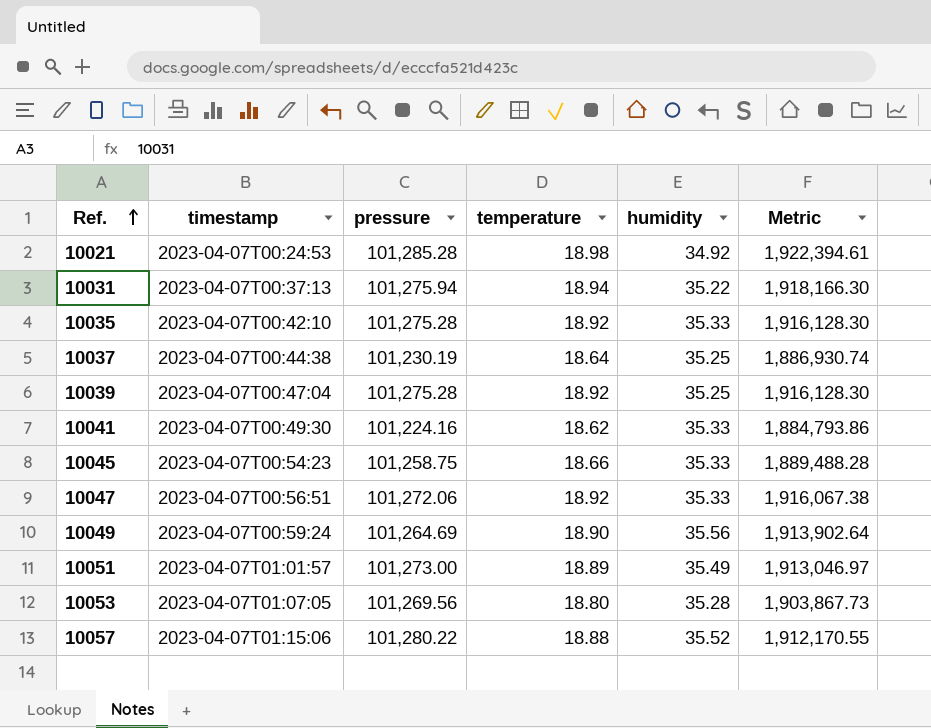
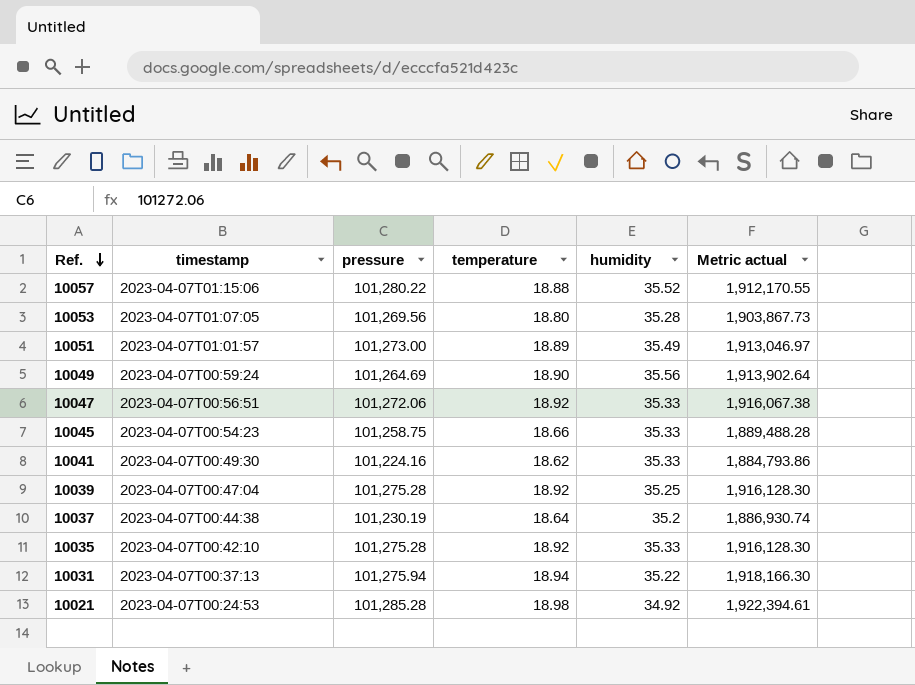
row order: Ref. ascending -> Ref. descending
column name: Metric -> Metric actual
10037 | humidity: 35.25 -> 35.2

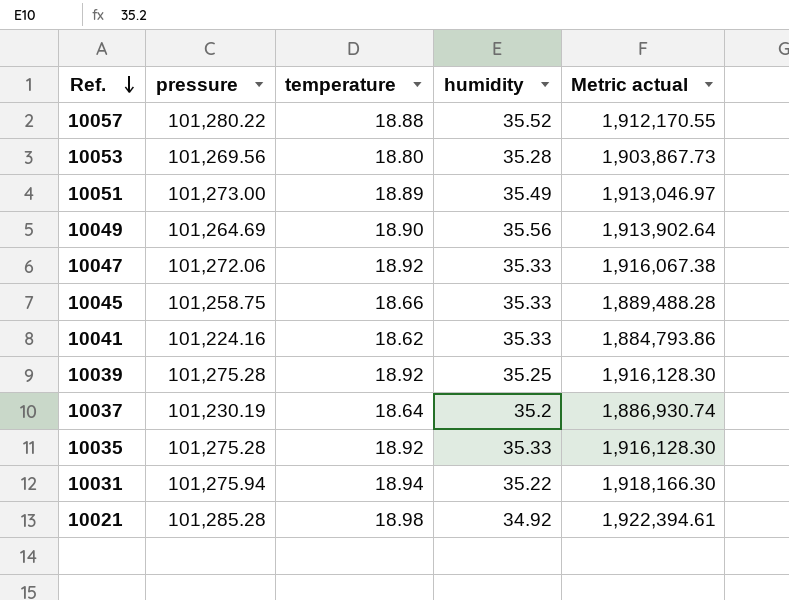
column timestamp | position: 2 -> none

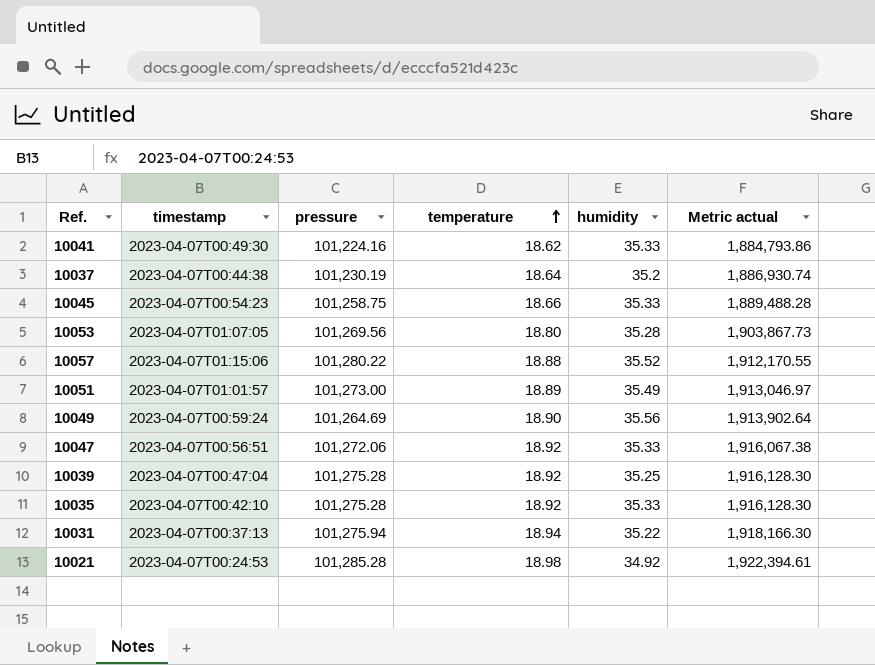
row order: Ref. descending -> temperature ascending
column timestamp | position: none -> 2

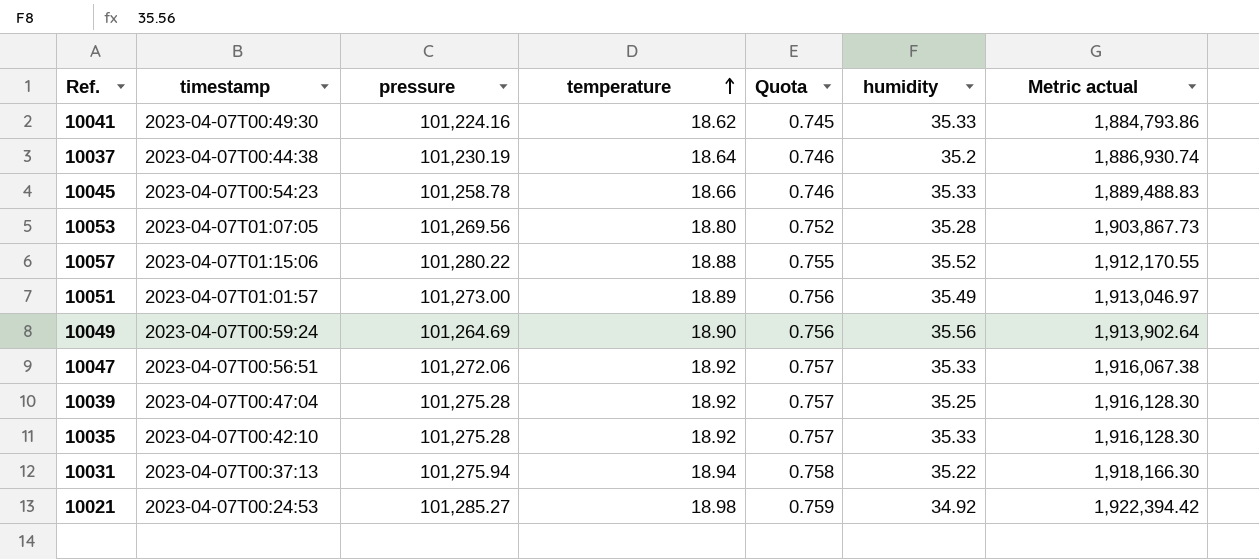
column Quota | formula: none -> [temperature] * 0.04
10045 | pressure: 101,258.75 -> 101,258.78
10045 | Metric actual: 1,889,488.28 -> 1,889,488.83
10021 | pressure: 101,285.28 -> 101,285.27
10021 | Metric actual: 1,922,394.61 -> 1,922,394.42

